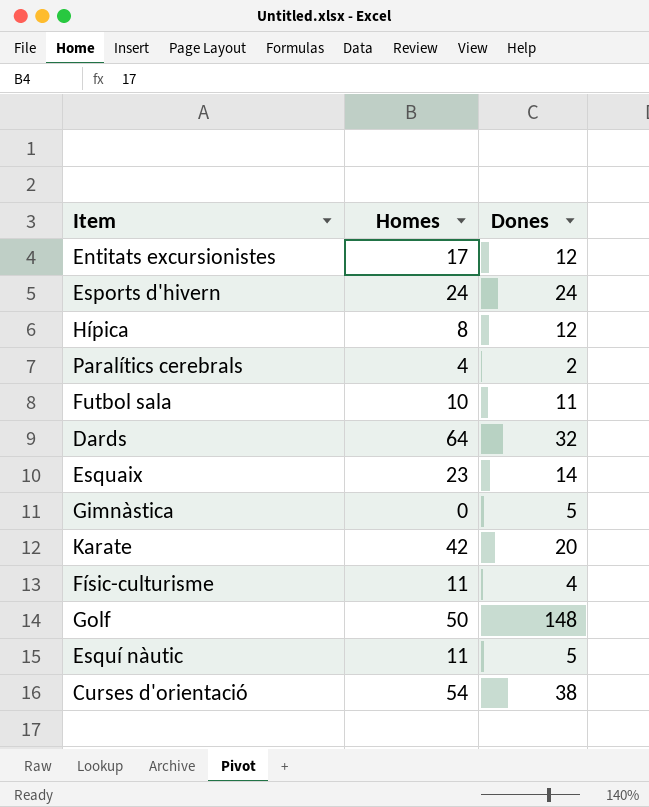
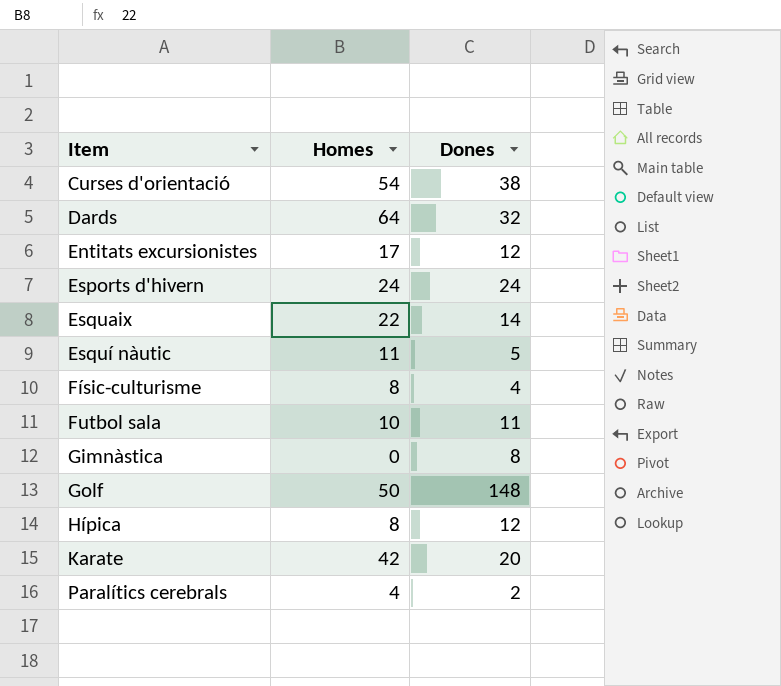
row order: none -> Item ascending
Esquaix | Homes: 23 -> 22
Físic-culturisme | Homes: 11 -> 8
Gimnàstica | Dones: 5 -> 8

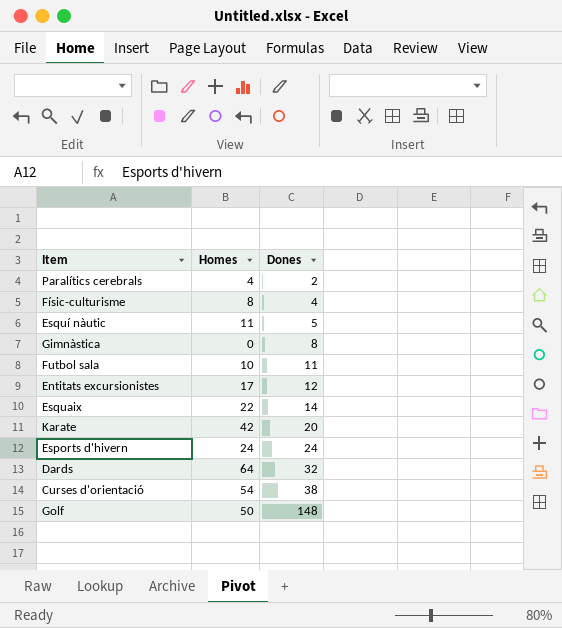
row order: Item ascending -> Dones ascending
row Hípica: 8 | 12 -> none

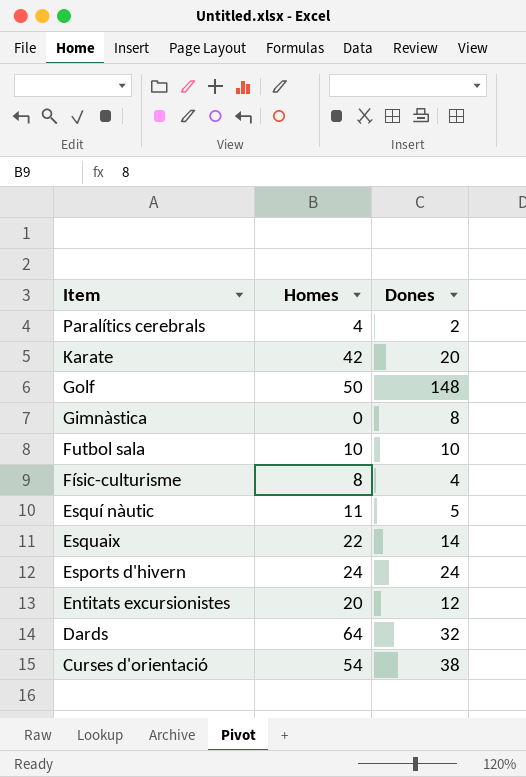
row order: Dones ascending -> Item descending
Futbol sala | Dones: 11 -> 10
Entitats excursionistes | Homes: 17 -> 20

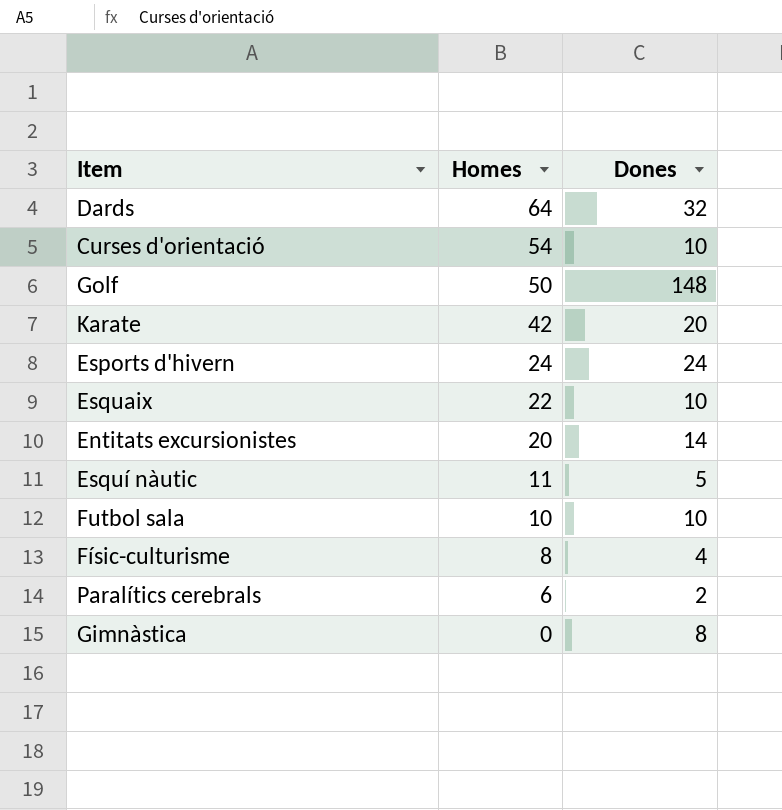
row order: Item descending -> Homes descending
Curses d'orientació | Dones: 38 -> 10
Esquaix | Dones: 14 -> 10
Entitats excursionistes | Dones: 12 -> 14
Paralítics cerebrals | Homes: 4 -> 6

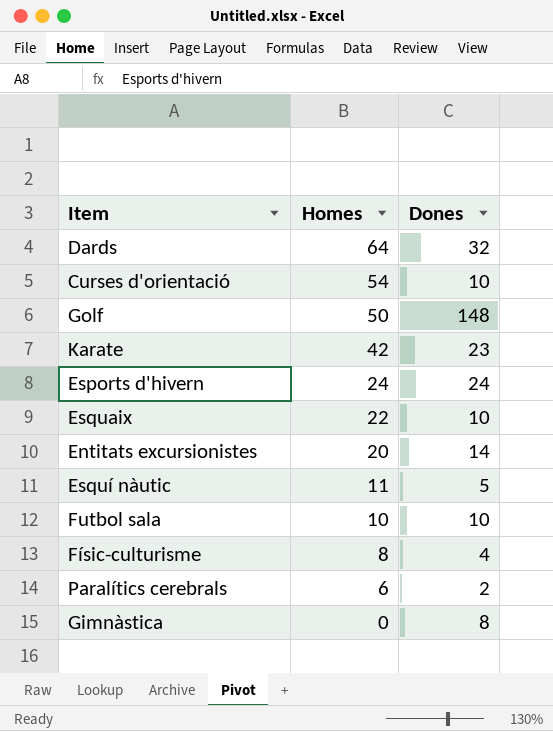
Karate | Dones: 20 -> 23

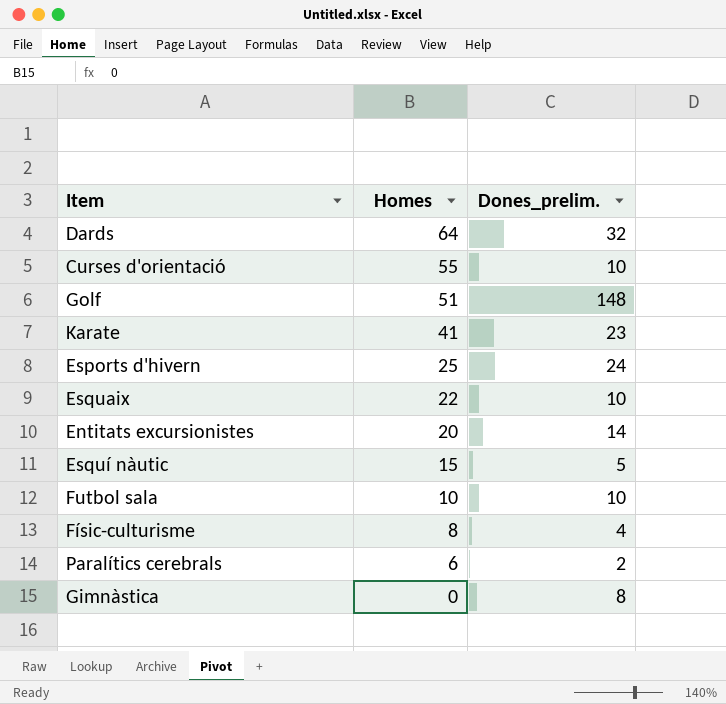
column name: Dones -> Dones_prelim.
Curses d'orientació | Homes: 54 -> 55
Golf | Homes: 50 -> 51
Karate | Homes: 42 -> 41
Esports d'hivern | Homes: 24 -> 25
Esquí nàutic | Homes: 11 -> 15

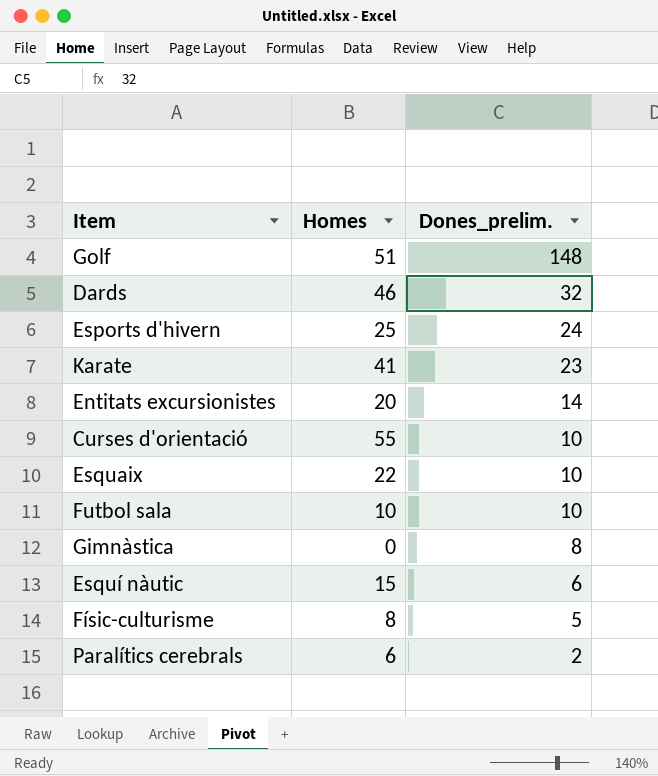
row order: Homes descending -> Dones_prelim. descending
Dards | Homes: 64 -> 46
Esquí nàutic | Dones_prelim.: 5 -> 6
Físic-culturisme | Dones_prelim.: 4 -> 5

